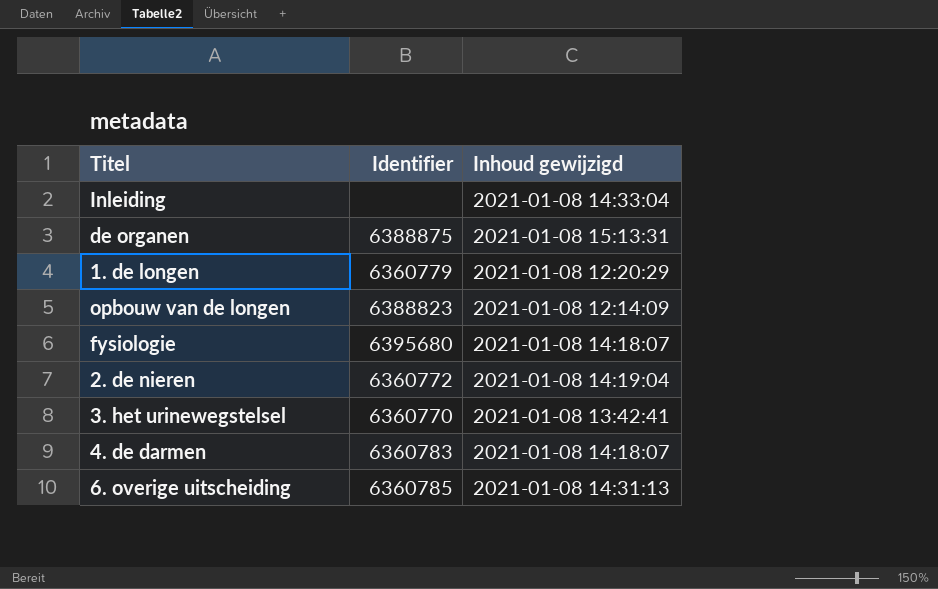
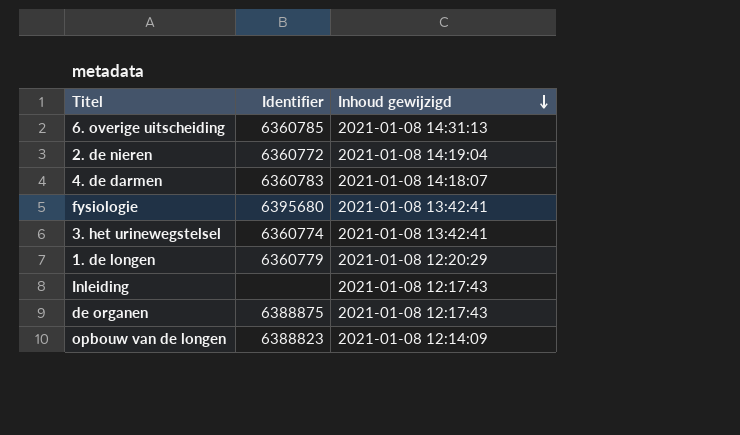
row order: none -> Inhoud gewijzigd descending
fysiologie | Inhoud gewijzigd: 2021-01-08 14:18:07 -> 2021-01-08 13:42:41
3. het urinewegstelsel | Identifier: 6360770 -> 6360774
Inleiding | Inhoud gewijzigd: 2021-01-08 14:33:04 -> 2021-01-08 12:17:43
de organen | Inhoud gewijzigd: 2021-01-08 15:13:31 -> 2021-01-08 12:17:43

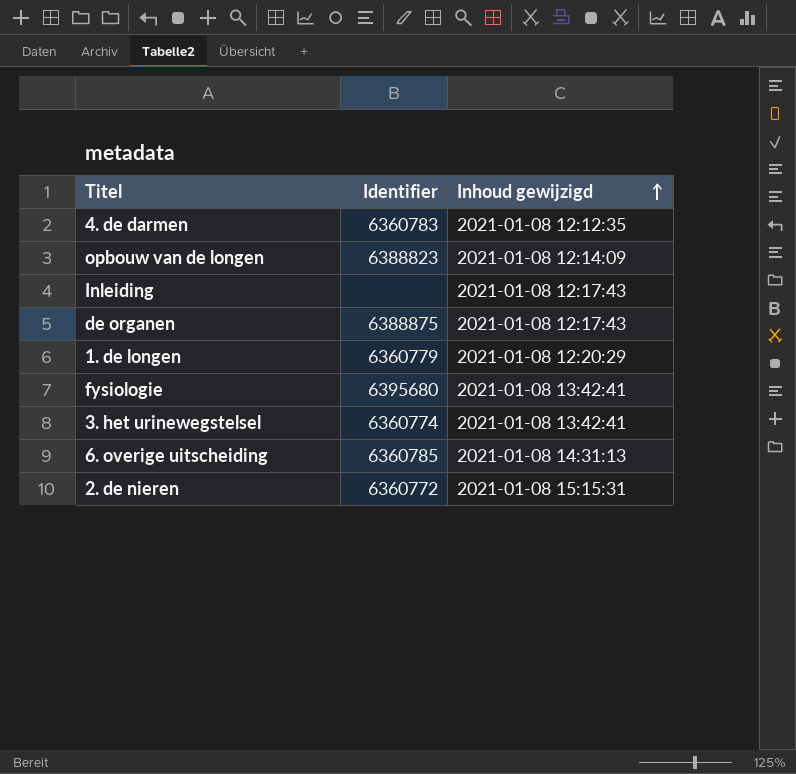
row order: Inhoud gewijzigd descending -> Inhoud gewijzigd ascending
4. de darmen | Inhoud gewijzigd: 2021-01-08 14:18:07 -> 2021-01-08 12:12:35
2. de nieren | Inhoud gewijzigd: 2021-01-08 14:19:04 -> 2021-01-08 15:15:31

